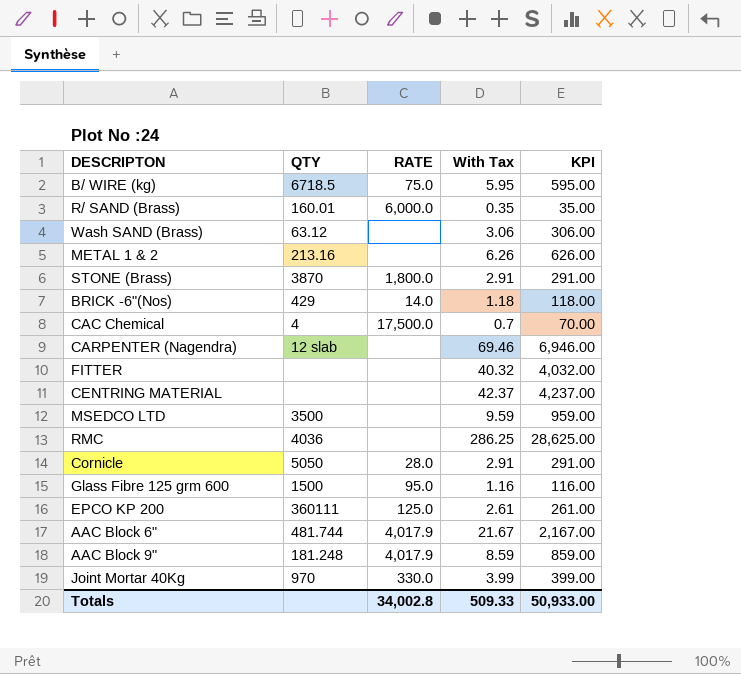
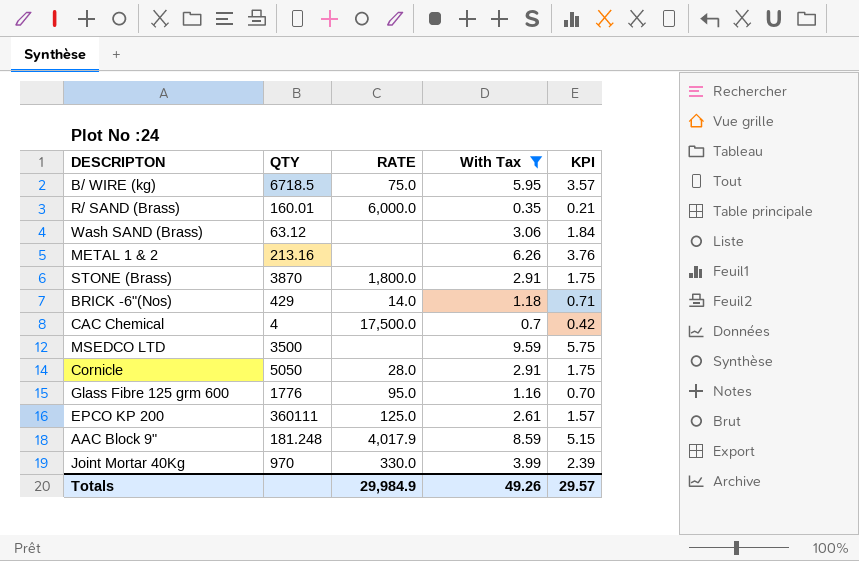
filter: none -> With Tax <= 9.59
column KPI | formula: [With Tax] * 100 -> [With Tax] * 0.6
Glass Fibre 125 grm 600 | QTY: 1500 -> 1776
Totals | RATE: 34,002.8 -> 29,984.9
Totals | With Tax: 509.33 -> 49.26
Totals | KPI: 50,933.00 -> 29.57

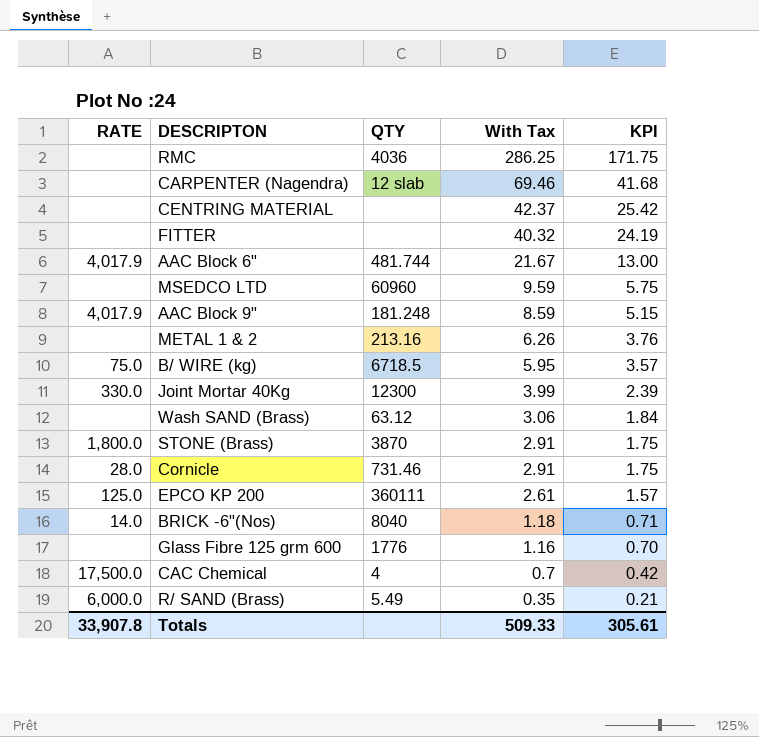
filter: With Tax <= 9.59 -> none
row order: none -> With Tax descending
column RATE | position: 3 -> 1
MSEDCO LTD | QTY: 3500 -> 60960
Joint Mortar 40Kg | QTY: 970 -> 12300
Cornicle | QTY: 5050 -> 731.46
BRICK -6"(Nos) | QTY: 429 -> 8040
Glass Fibre 125 grm 600 | RATE: 95.0 -> none
R/ SAND (Brass) | QTY: 160.01 -> 5.49
Totals | RATE: 29,984.9 -> 33,907.8
Totals | With Tax: 49.26 -> 509.33
Totals | KPI: 29.57 -> 305.61

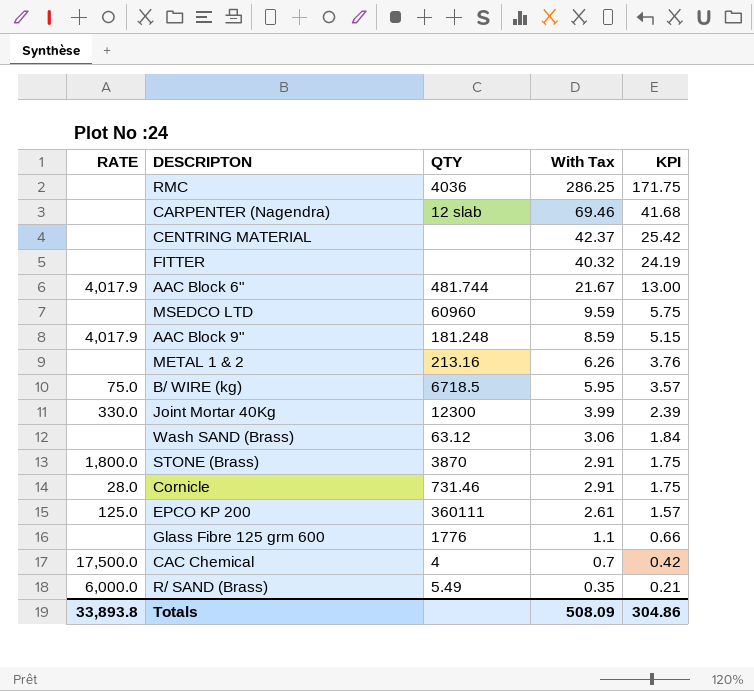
row BRICK -6"(Nos): 14.0 | 8040 | 1.18 | 0.71 -> none
Glass Fibre 125 grm 600 | With Tax: 1.16 -> 1.1
Glass Fibre 125 grm 600 | KPI: 0.70 -> 0.66
Totals | RATE: 33,907.8 -> 33,893.8
Totals | With Tax: 509.33 -> 508.09
Totals | KPI: 305.61 -> 304.86

